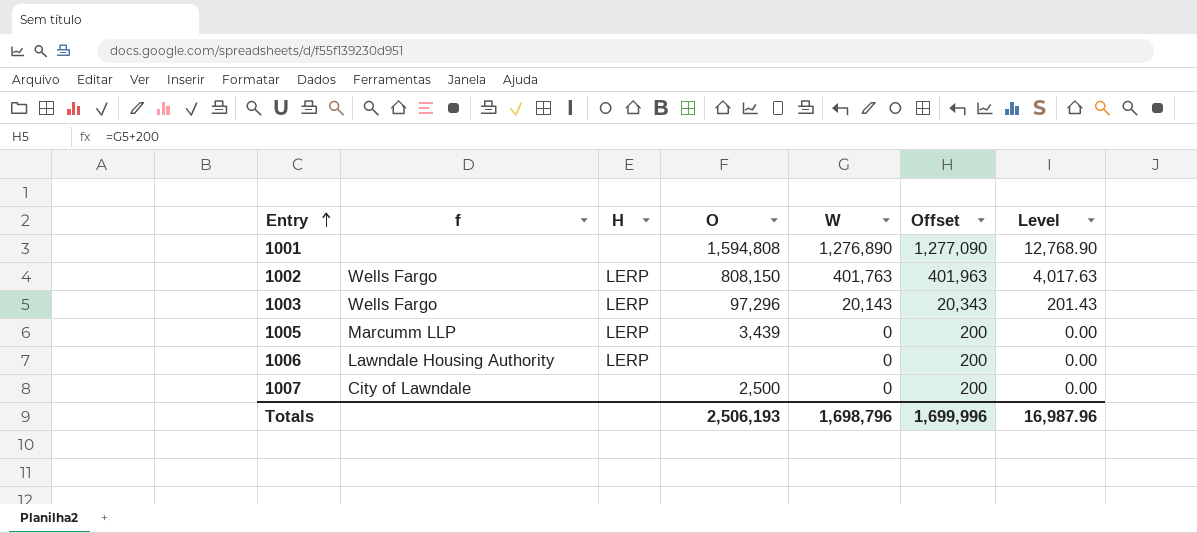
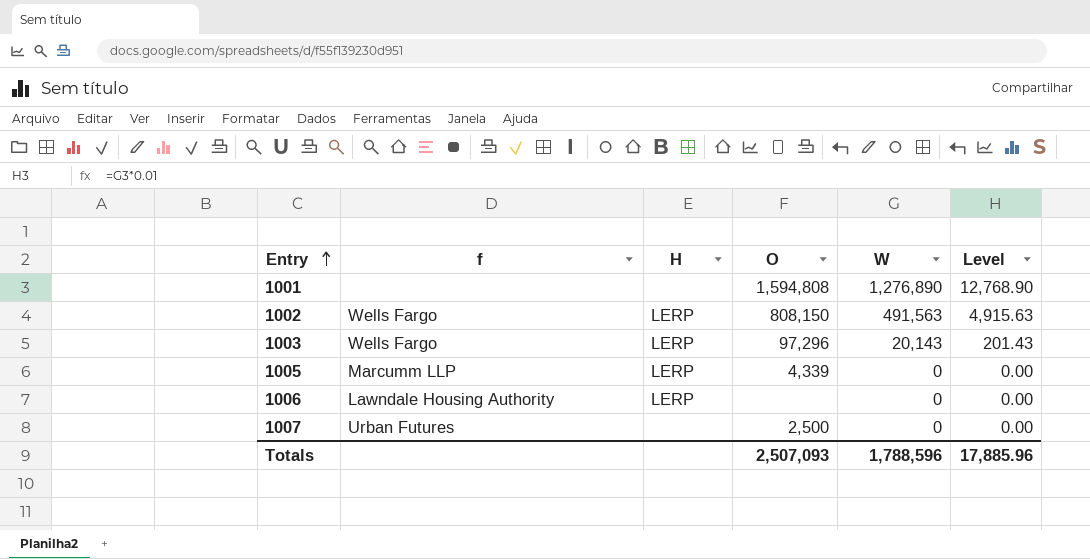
column Offset | formula: [W] + 200 -> none
1002 | W: 401,763 -> 491,563
1002 | Level: 4,017.63 -> 4,915.63
1005 | O: 3,439 -> 4,339
1007 | f: City of Lawndale -> Urban Futures
Totals | O: 2,506,193 -> 2,507,093
Totals | W: 1,698,796 -> 1,788,596
Totals | Level: 16,987.96 -> 17,885.96

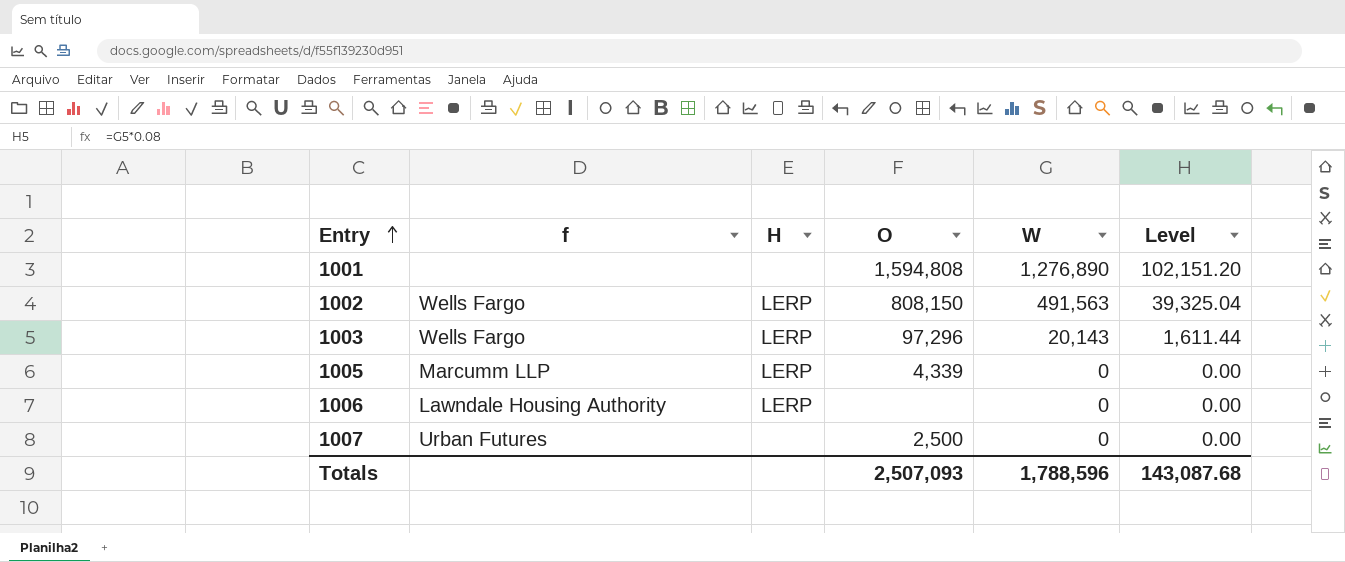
column Level | formula: [W] * 0.01 -> [W] * 0.08
Totals | Level: 17,885.96 -> 143,087.68

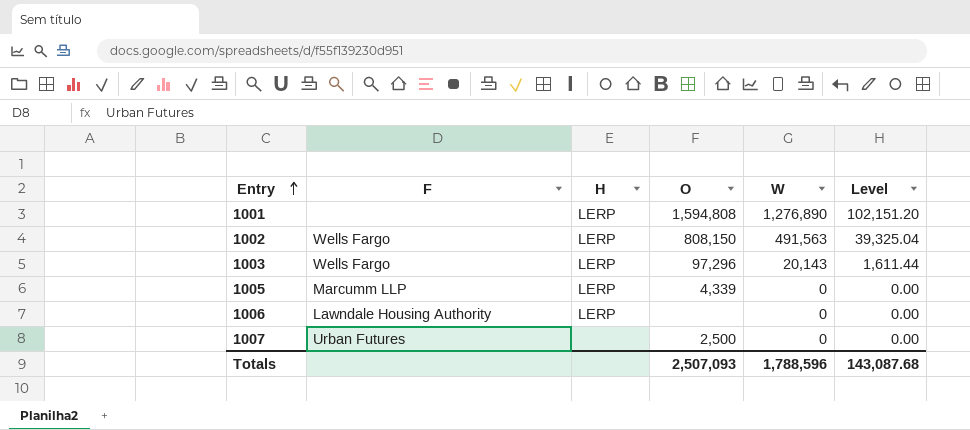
column name: f -> F
1001 | H: none -> LERP

